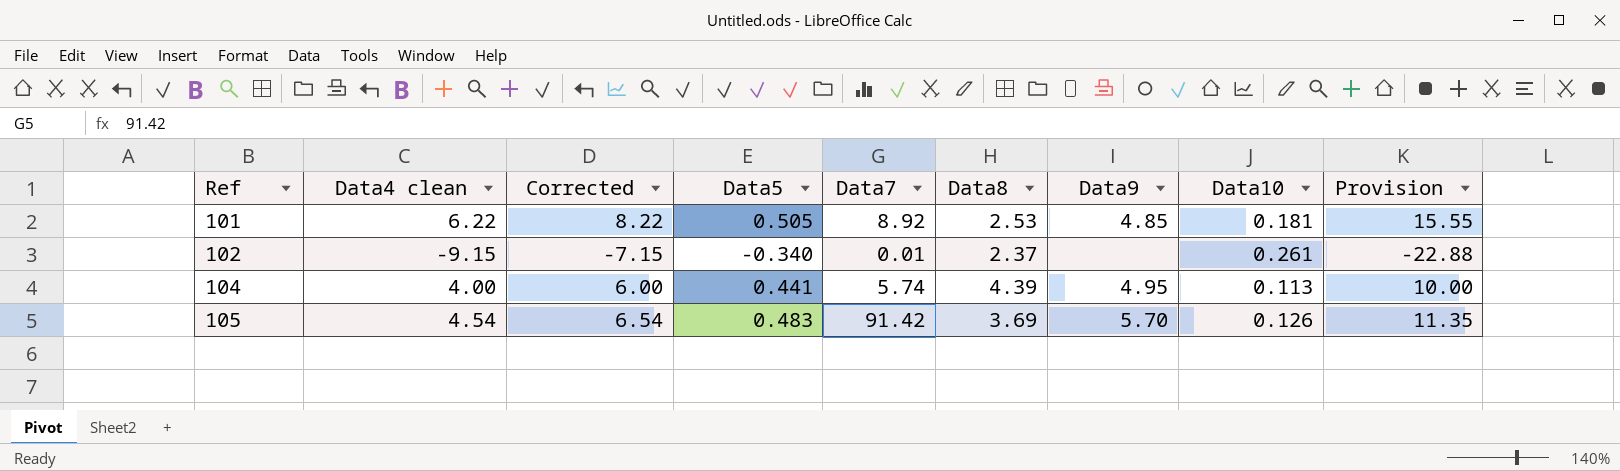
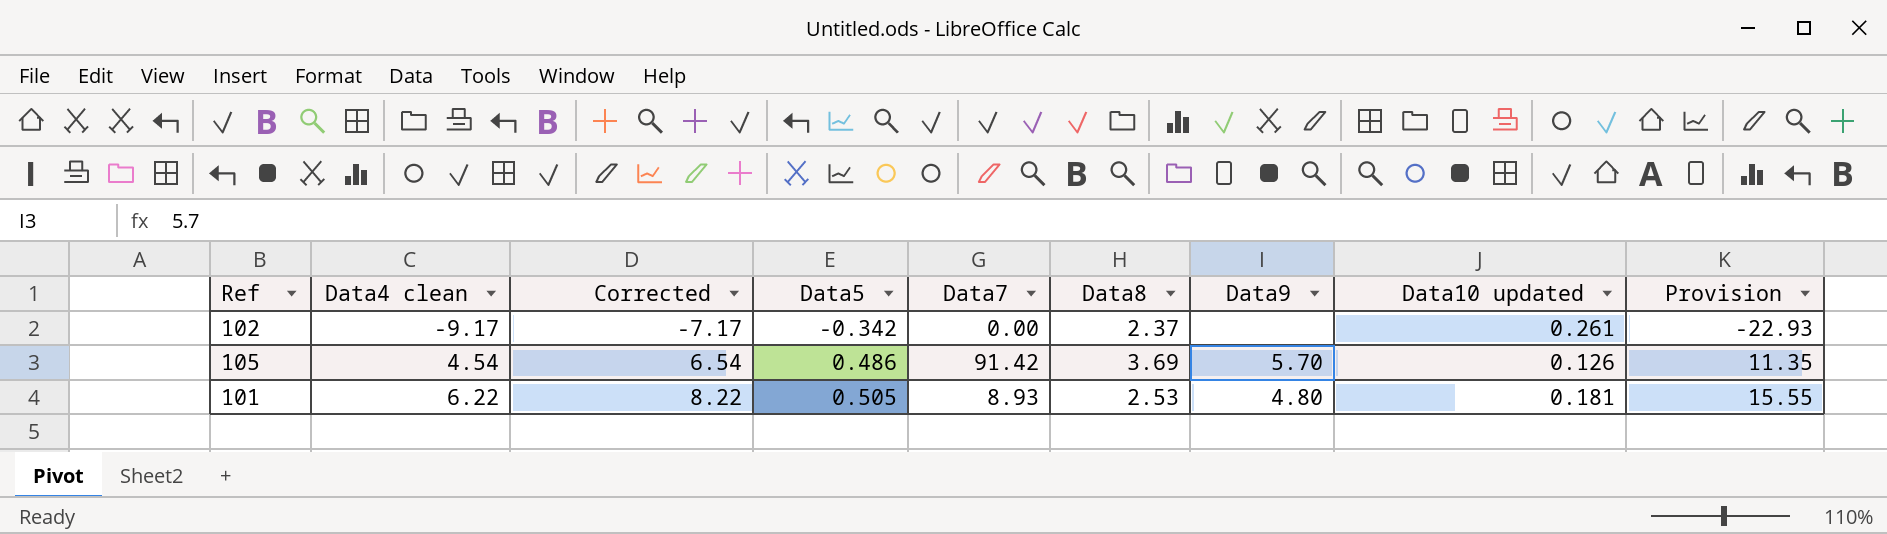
row order: Ref ascending -> Data4 clean ascending
column name: Data10 -> Data10 updated
row 104: 4.00 | 6.00 | 0.441 | 5.74 | 4.39 | 4.95 | 0.113 | 10.00 -> none
102 | Data4 clean: -9.15 -> -9.17
102 | Corrected: -7.15 -> -7.17
102 | Data5: -0.340 -> -0.342
102 | Data7: 0.01 -> 0.00
102 | Provision: -22.88 -> -22.93
105 | Data5: 0.483 -> 0.486
101 | Data7: 8.92 -> 8.93
101 | Data9: 4.85 -> 4.80

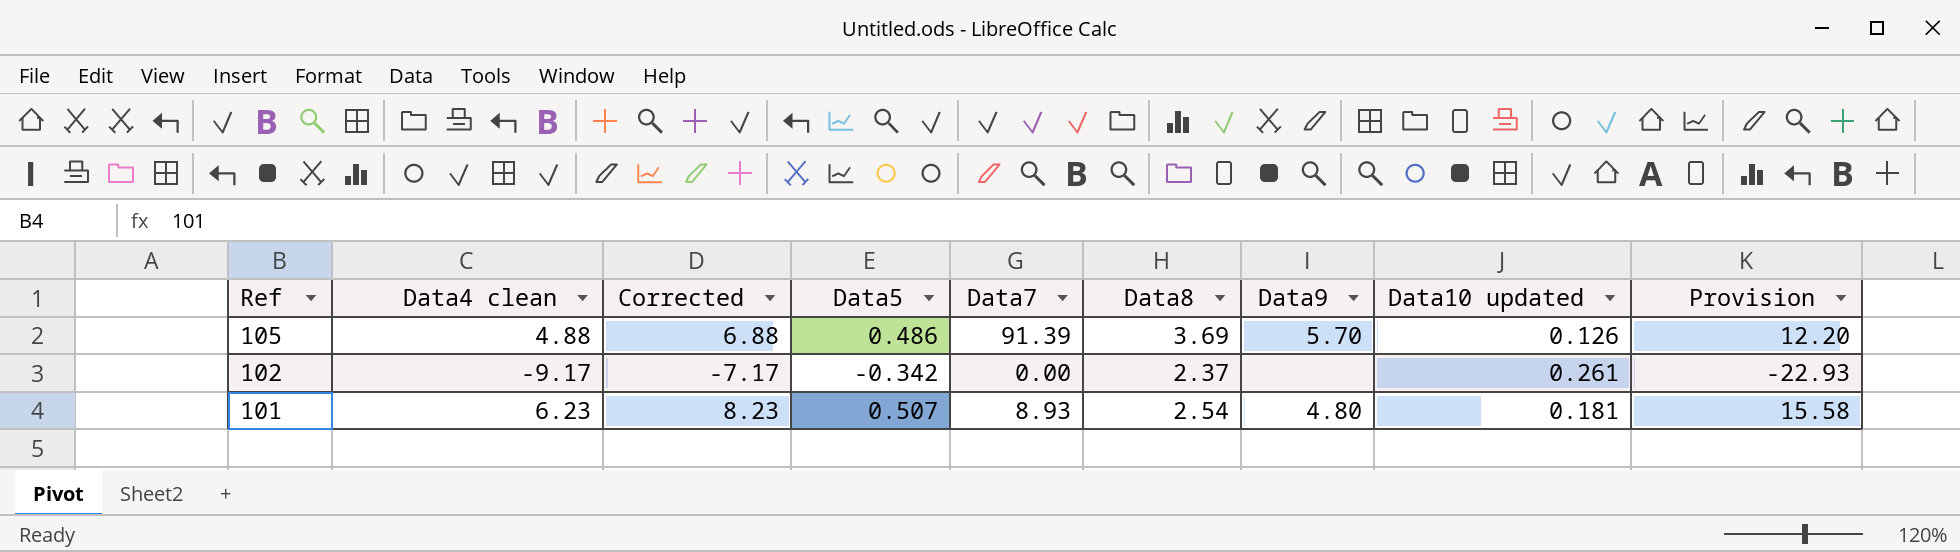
row order: Data4 clean ascending -> Ref descending
105 | Data4 clean: 4.54 -> 4.88
105 | Corrected: 6.54 -> 6.88
105 | Data7: 91.42 -> 91.39
105 | Provision: 11.35 -> 12.20
101 | Data4 clean: 6.22 -> 6.23
101 | Corrected: 8.22 -> 8.23
101 | Data5: 0.505 -> 0.507
101 | Data8: 2.53 -> 2.54
101 | Provision: 15.55 -> 15.58

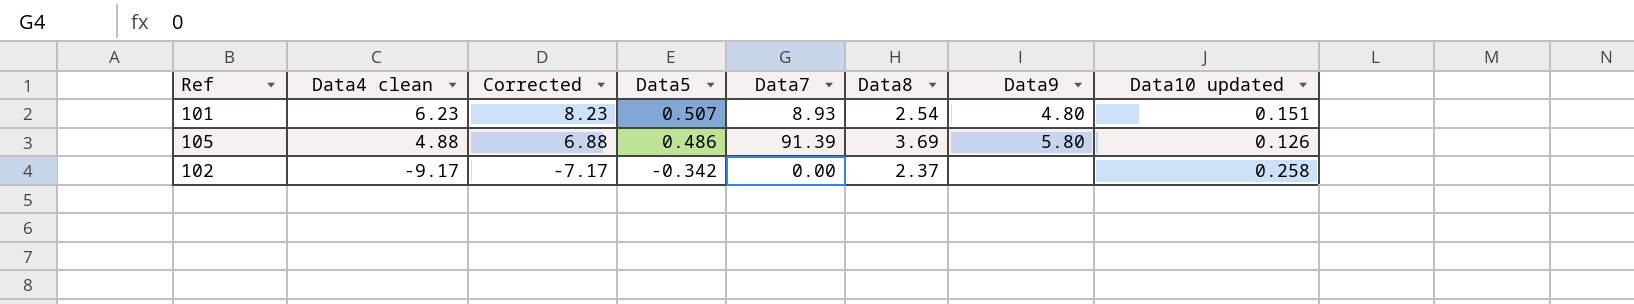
row order: Ref descending -> Data4 clean descending
column Provision | formula: [Data4 clean] * 2.5 -> none
101 | Data10 updated: 0.181 -> 0.151
105 | Data9: 5.70 -> 5.80
102 | Data10 updated: 0.261 -> 0.258

